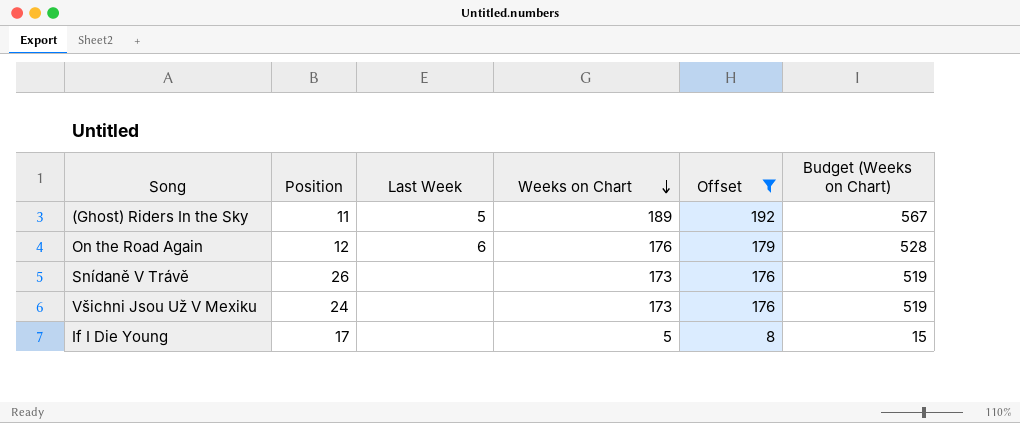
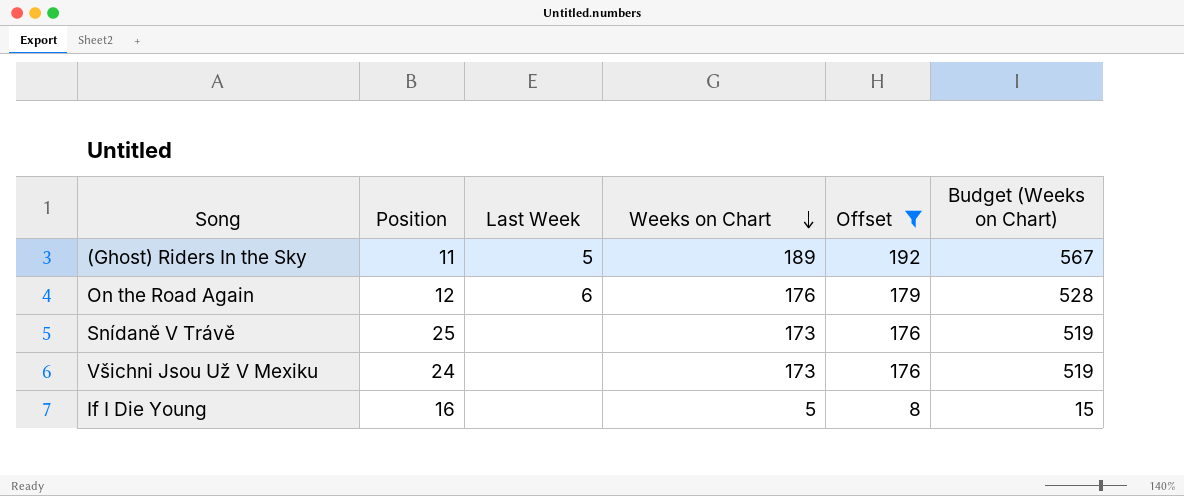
Snídaně V Trávě | Position: 26 -> 25
If I Die Young | Position: 17 -> 16

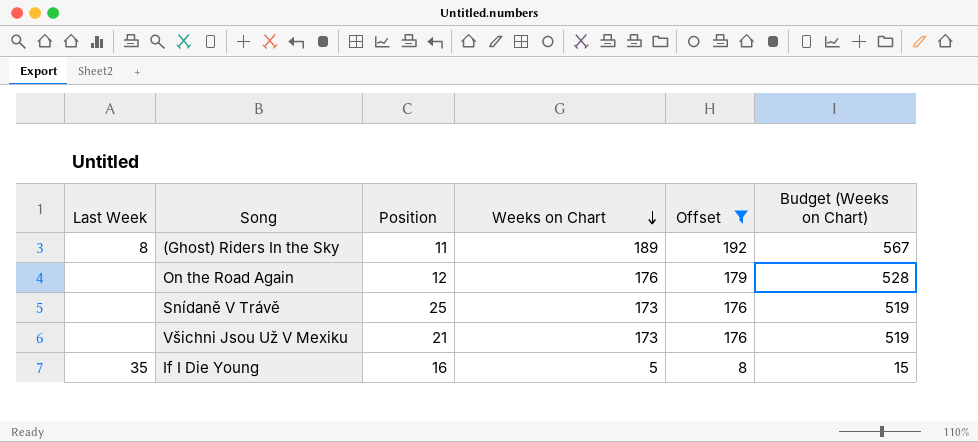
column Last Week | position: 3 -> 1
(Ghost) Riders In the Sky | Last Week: 5 -> 8
On the Road Again | Last Week: 6 -> none
Všichni Jsou Už V Mexiku | Position: 24 -> 21
If I Die Young | Last Week: none -> 35

